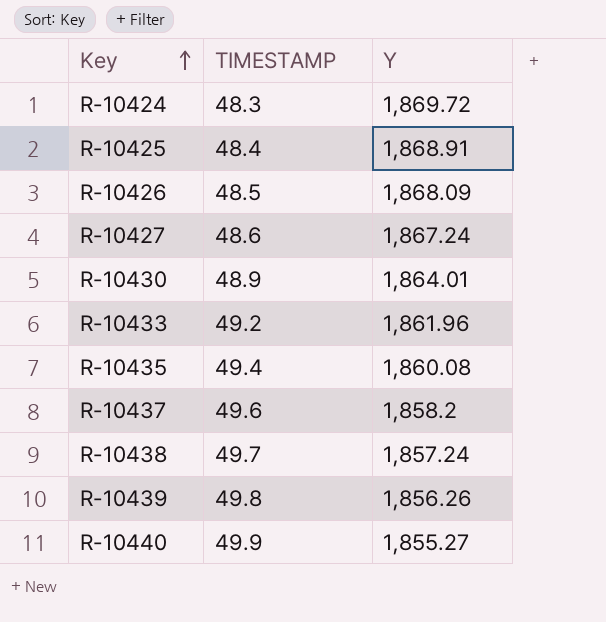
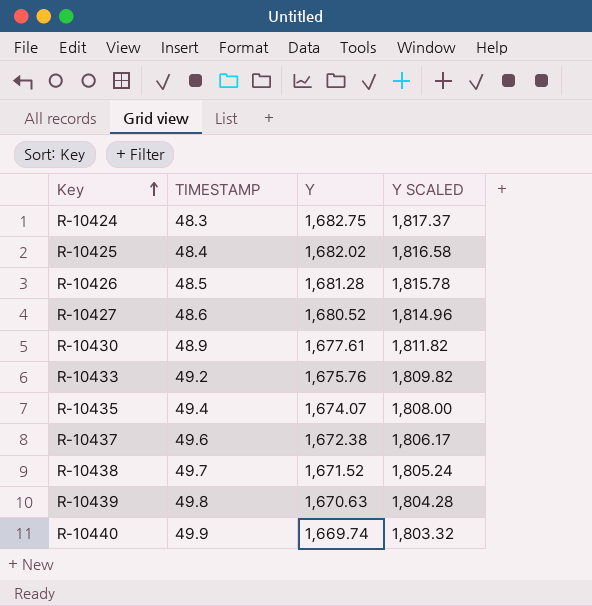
column Y SCALED | formula: none -> [Y] * 1.08
R-10424 | Y: 1,869.72 -> 1,682.75
R-10425 | Y: 1,868.91 -> 1,682.02
R-10426 | Y: 1,868.09 -> 1,681.28
R-10427 | Y: 1,867.24 -> 1,680.52
R-10430 | Y: 1,864.01 -> 1,677.61
R-10433 | Y: 1,861.96 -> 1,675.76
R-10435 | Y: 1,860.08 -> 1,674.07
R-10437 | Y: 1,858.2 -> 1,672.38
R-10438 | Y: 1,857.24 -> 1,671.52
R-10439 | Y: 1,856.26 -> 1,670.63
R-10440 | Y: 1,855.27 -> 1,669.74

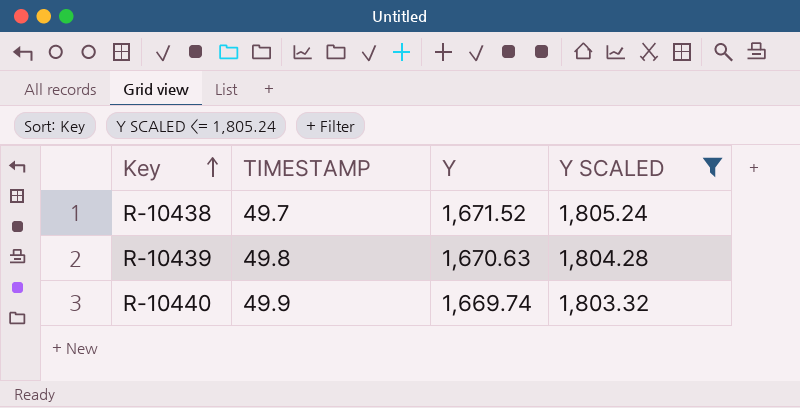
filter: none -> Y SCALED <= 1,805.24

